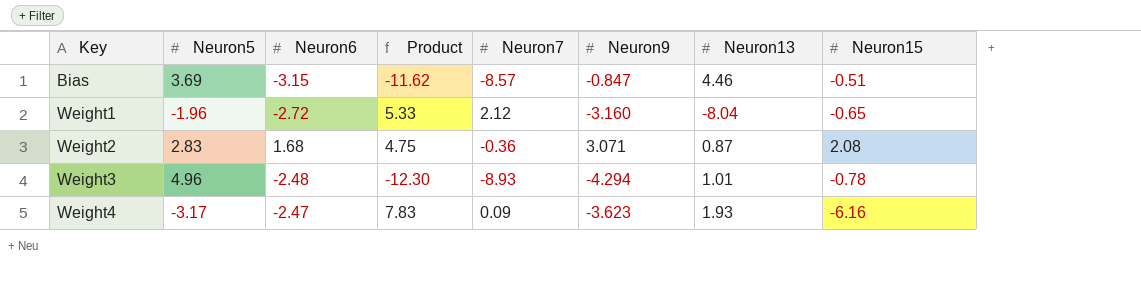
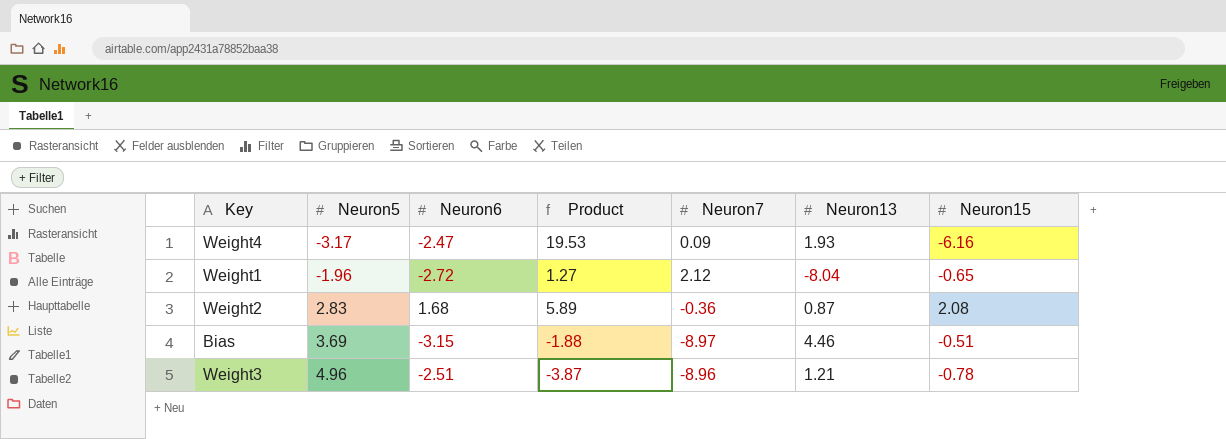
row order: Key ascending -> Neuron5 ascending
column Neuron9 | position: 6 -> none
column Product | formula: [Neuron5] * [Neuron6] -> [Neuron5] * [Neuron15]
Bias | Neuron7: -8.57 -> -8.97
Weight3 | Neuron6: -2.48 -> -2.51
Weight3 | Neuron7: -8.93 -> -8.96
Weight3 | Neuron13: 1.01 -> 1.21

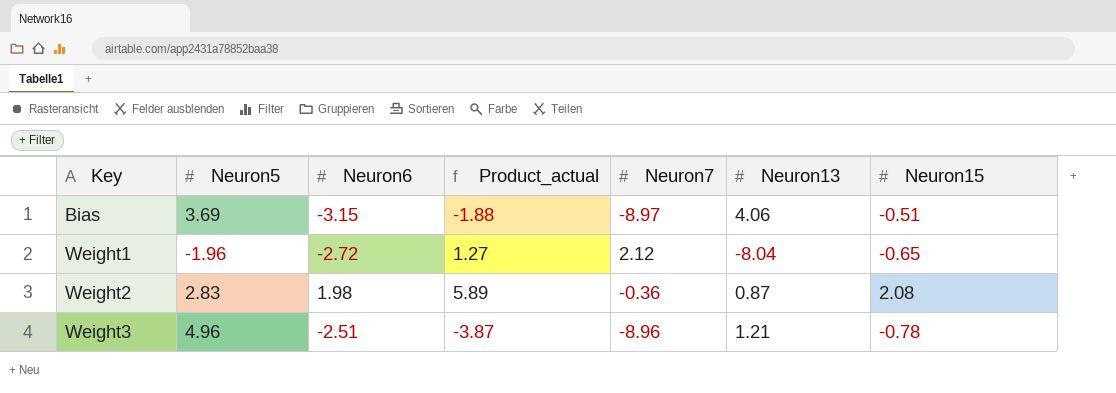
row order: Neuron5 ascending -> Key ascending
column name: Product -> Product_actual
row Weight4: -3.17 | -2.47 | 19.53 | 0.09 | 1.93 | -6.16 -> none
Bias | Neuron13: 4.46 -> 4.06
Weight2 | Neuron6: 1.68 -> 1.98

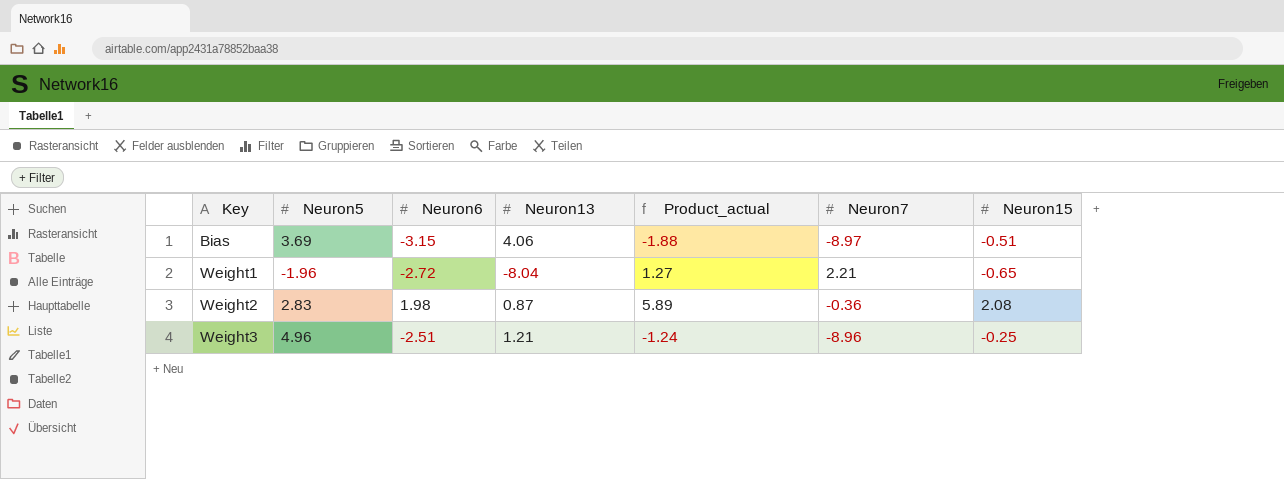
column Neuron13 | position: 6 -> 4
Weight1 | Neuron7: 2.12 -> 2.21
Weight3 | Product_actual: -3.87 -> -1.24
Weight3 | Neuron15: -0.78 -> -0.25

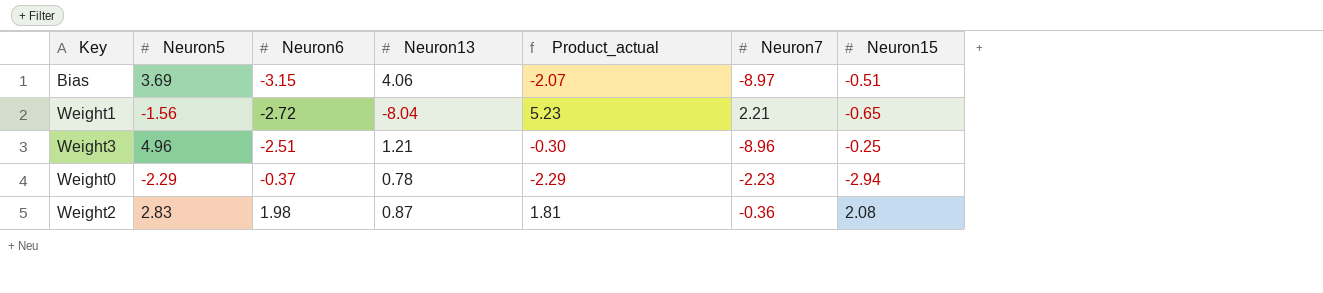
row order: Key ascending -> Neuron6 ascending
column Product_actual | formula: [Neuron5] * [Neuron15] -> [Neuron13] * [Neuron15]
Weight1 | Neuron5: -1.96 -> -1.56
row Weight0: none -> -2.29 | -0.37 | 0.78 | -2.29 | -2.23 | -2.94

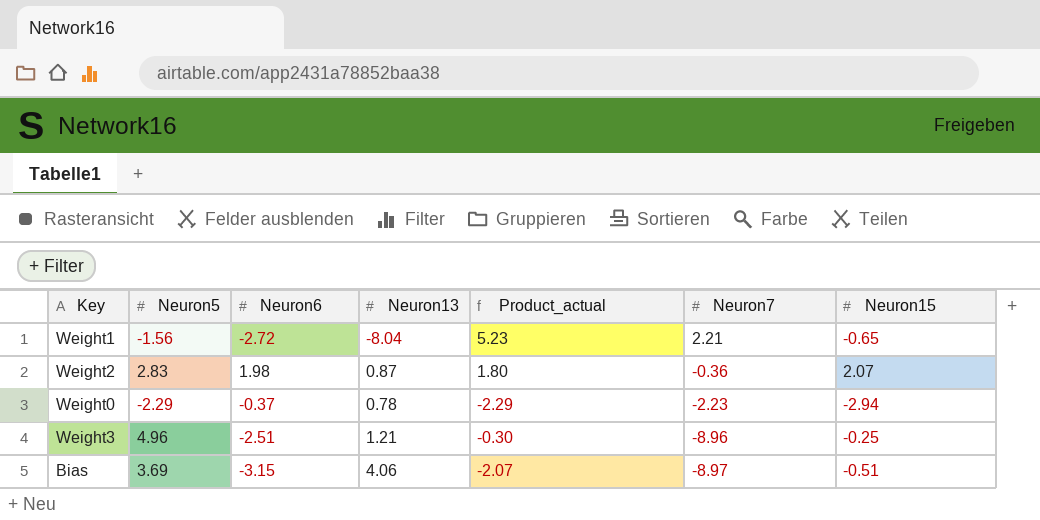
row order: Neuron6 ascending -> Neuron7 descending
Weight2 | Product_actual: 1.81 -> 1.80
Weight2 | Neuron15: 2.08 -> 2.07

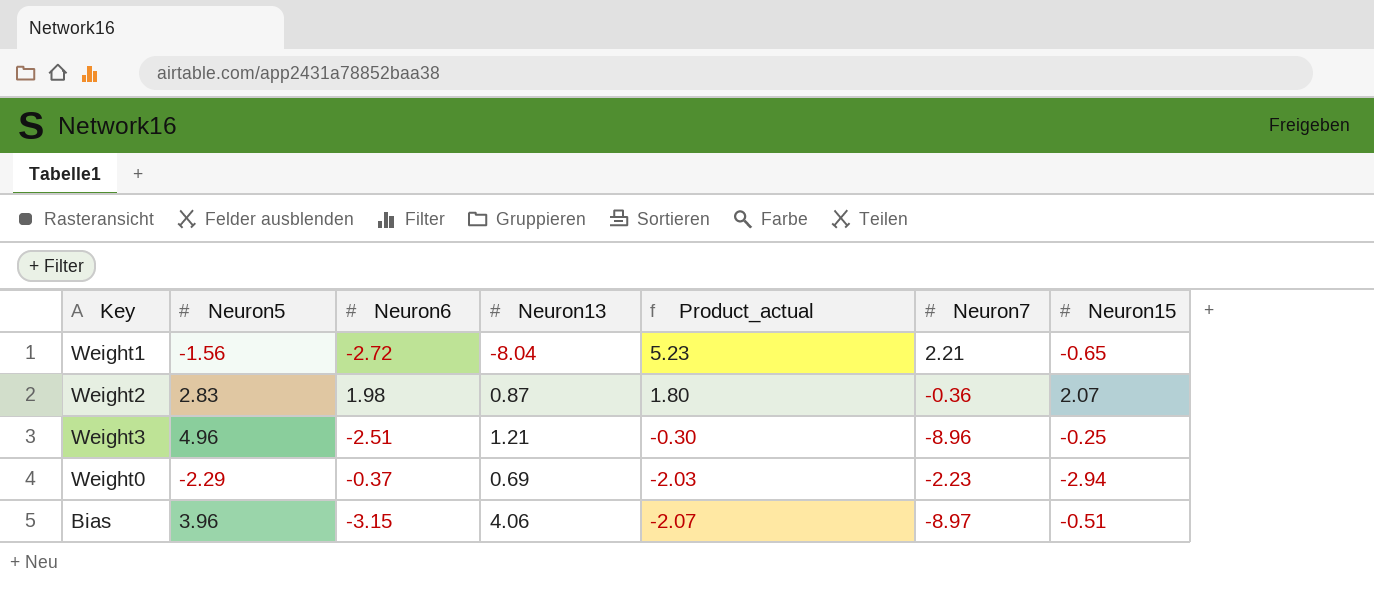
row order: Neuron7 descending -> Product_actual descending
Weight0 | Neuron13: 0.78 -> 0.69
Weight0 | Product_actual: -2.29 -> -2.03
Bias | Neuron5: 3.69 -> 3.96

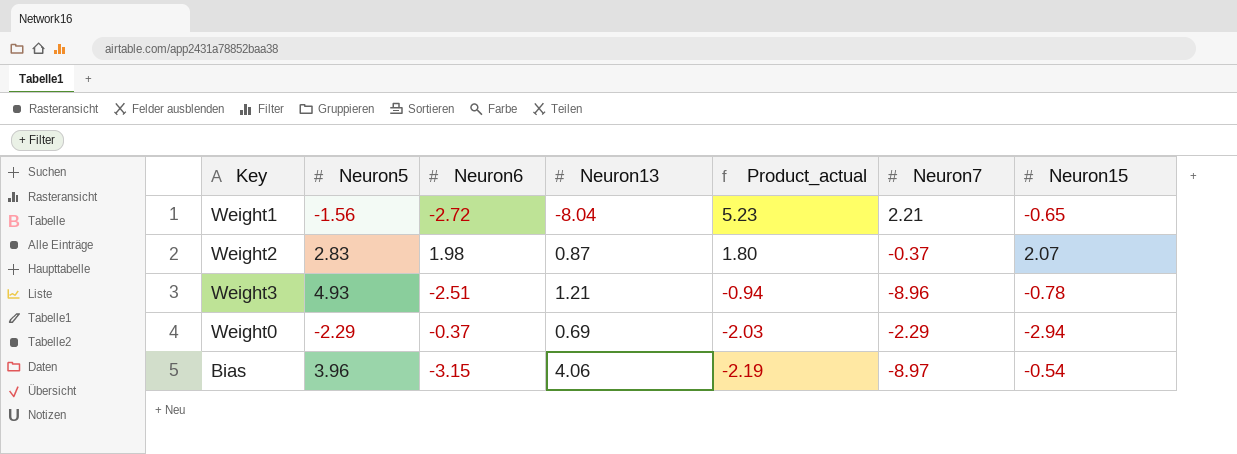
Weight2 | Neuron7: -0.36 -> -0.37
Weight3 | Neuron5: 4.96 -> 4.93
Weight3 | Product_actual: -0.30 -> -0.94
Weight3 | Neuron15: -0.25 -> -0.78
Weight0 | Neuron7: -2.23 -> -2.29
Bias | Product_actual: -2.07 -> -2.19
Bias | Neuron15: -0.51 -> -0.54

